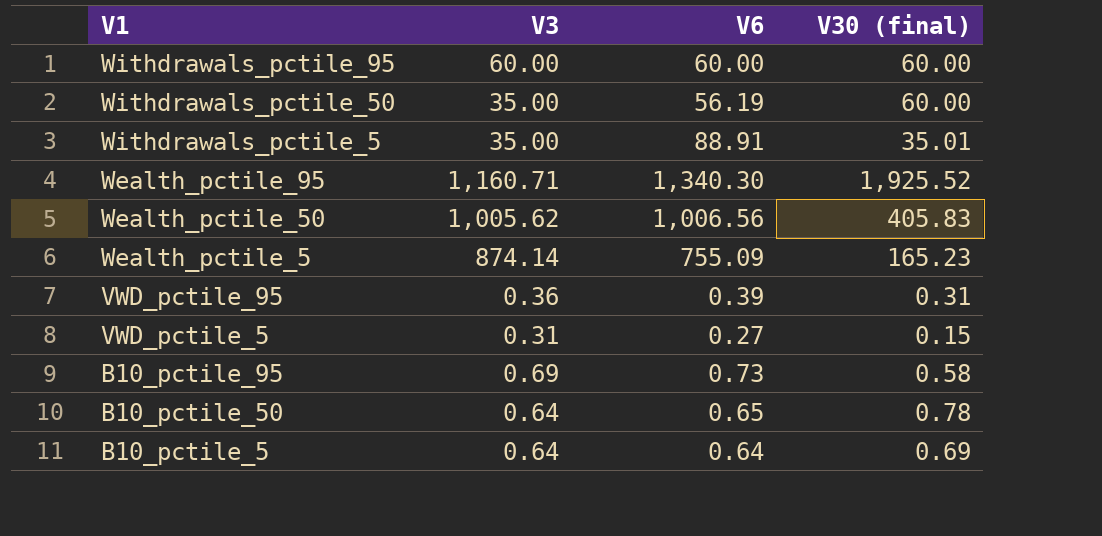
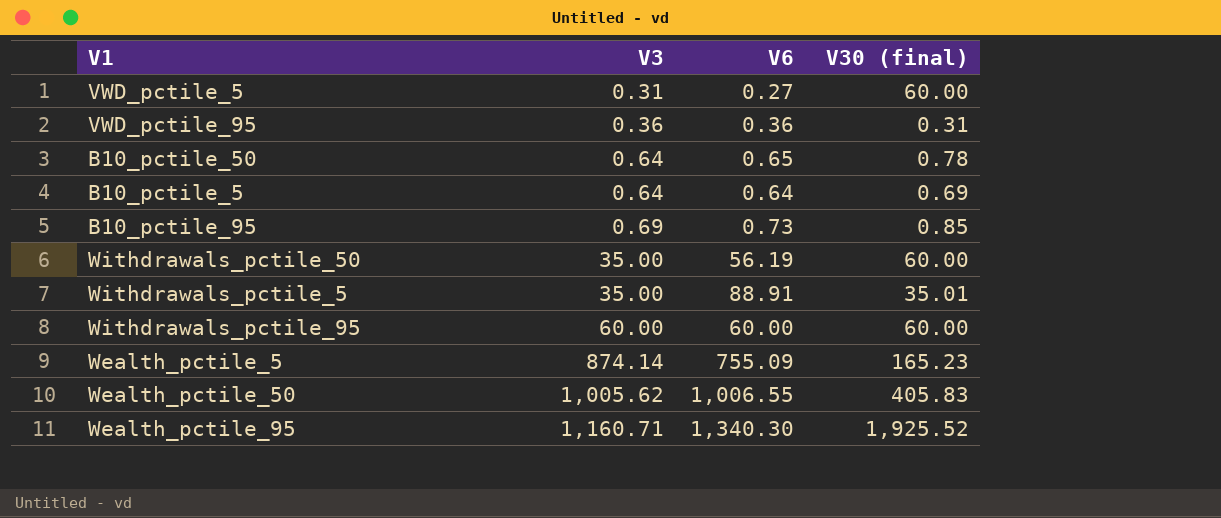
row order: V1 descending -> V3 ascending
VWD_pctile_5 | V30 (final): 0.15 -> 60.00
VWD_pctile_95 | V6: 0.39 -> 0.36
B10_pctile_95 | V30 (final): 0.58 -> 0.85
Wealth_pctile_50 | V6: 1,006.56 -> 1,006.55

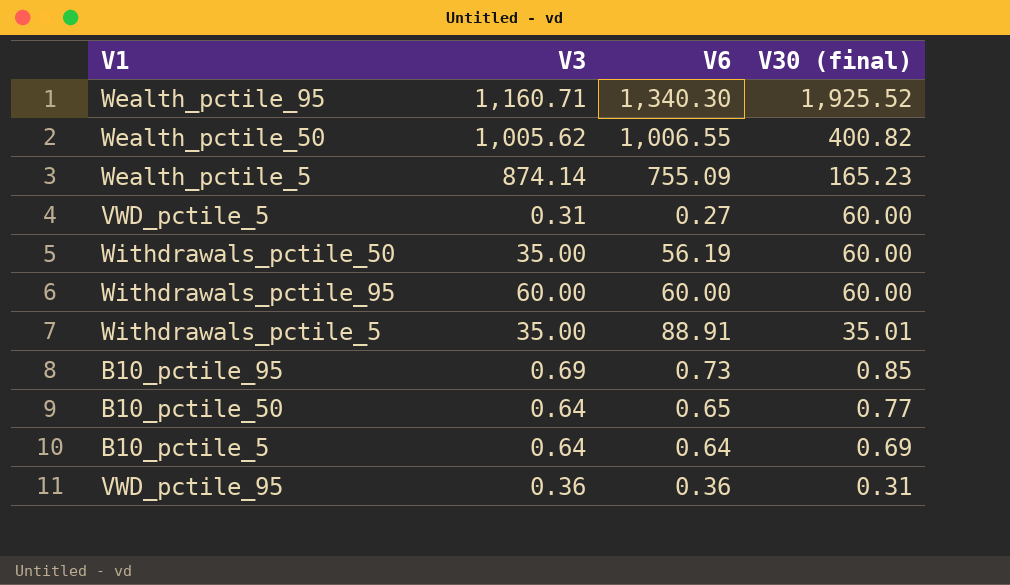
row order: V3 ascending -> V30 (final) descending
Wealth_pctile_50 | V30 (final): 405.83 -> 400.82
B10_pctile_50 | V30 (final): 0.78 -> 0.77

